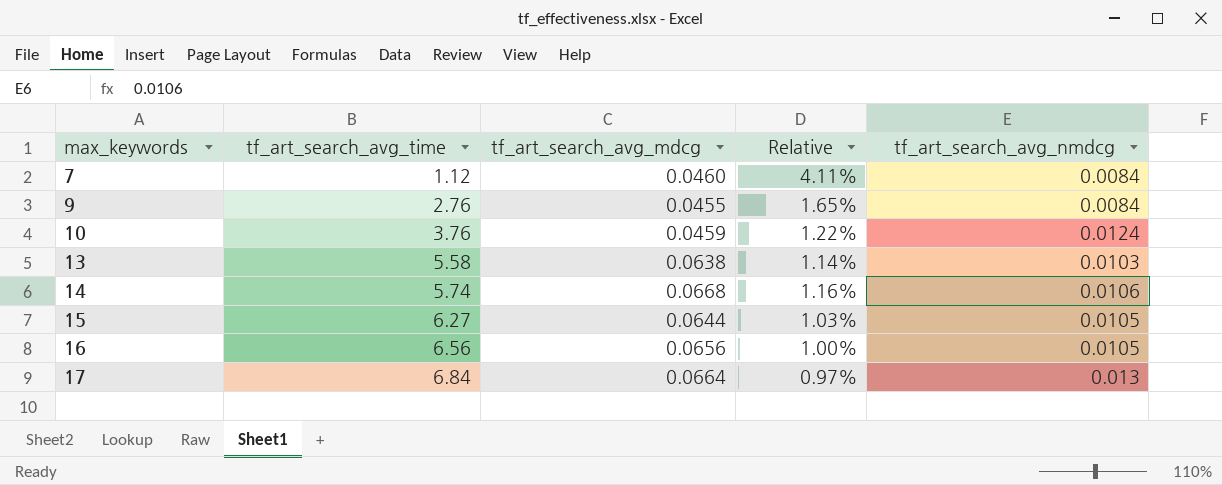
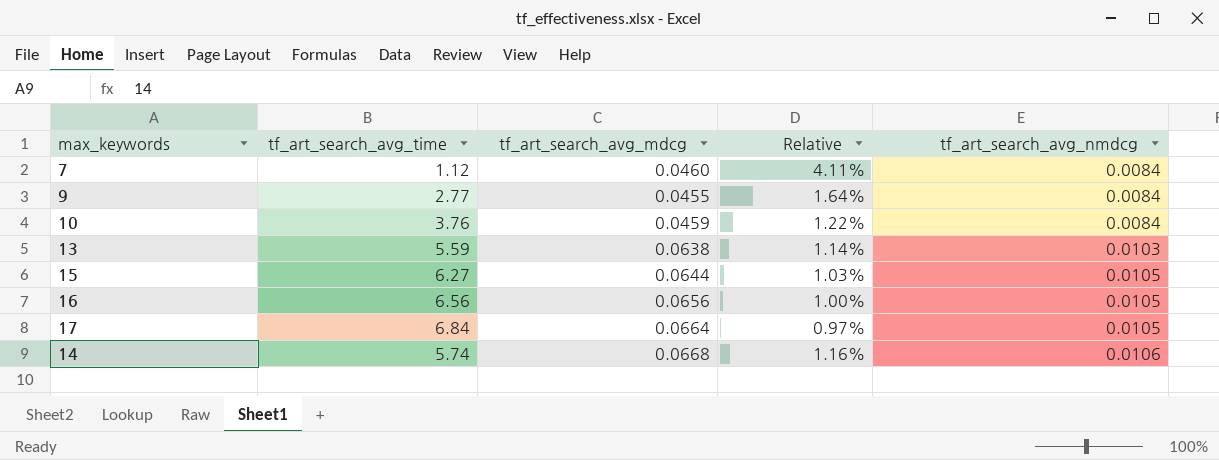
row order: max_keywords ascending -> tf_art_search_avg_nmdcg ascending
9 | tf_art_search_avg_time: 2.76 -> 2.77
9 | Relative: 1.65% -> 1.64%
10 | tf_art_search_avg_nmdcg: 0.0124 -> 0.0084
13 | tf_art_search_avg_time: 5.58 -> 5.59
17 | tf_art_search_avg_nmdcg: 0.013 -> 0.0105

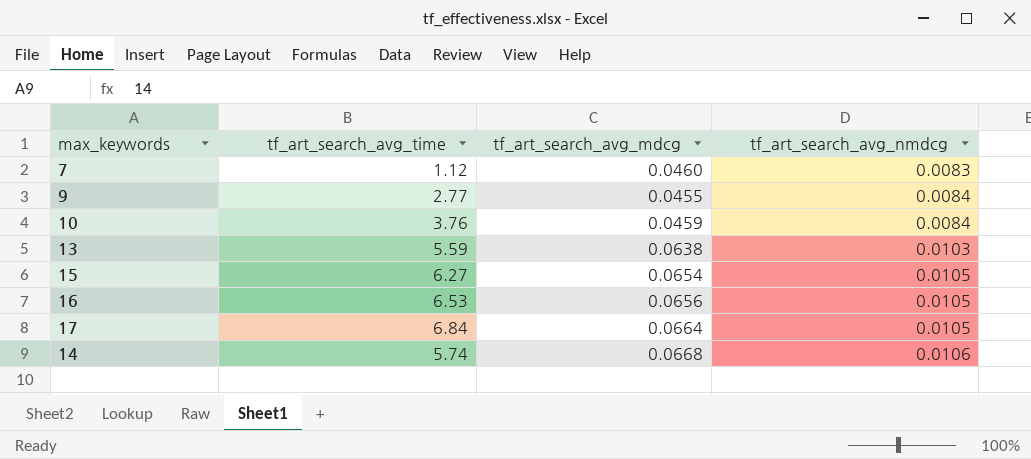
column Relative | formula: [tf_art_search_avg_mdcg] / [tf_art_search_avg_time] -> none
7 | tf_art_search_avg_nmdcg: 0.0084 -> 0.0083
15 | tf_art_search_avg_mdcg: 0.0644 -> 0.0654
16 | tf_art_search_avg_time: 6.56 -> 6.53

